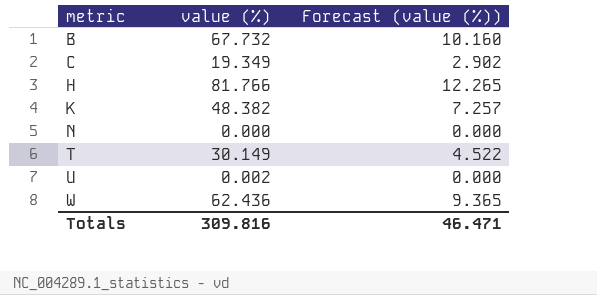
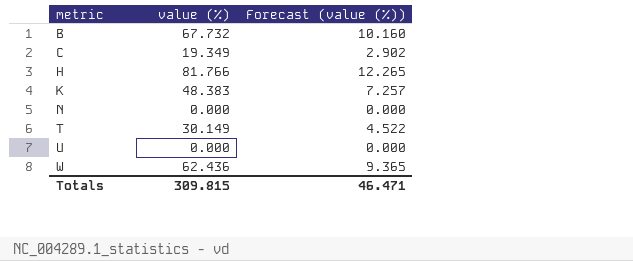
K | value (%): 48.382 -> 48.383
U | value (%): 0.002 -> 0.000
Totals | value (%): 309.816 -> 309.815

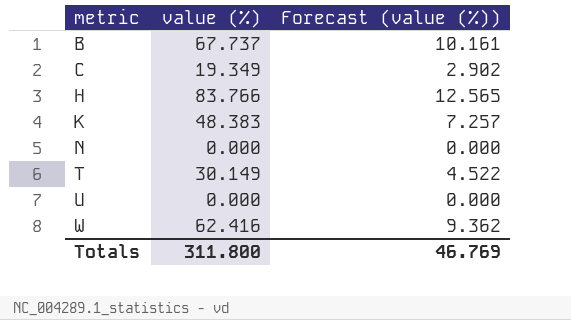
B | value (%): 67.732 -> 67.737
B | Forecast (value (%)): 10.160 -> 10.161
H | value (%): 81.766 -> 83.766
H | Forecast (value (%)): 12.265 -> 12.565
W | value (%): 62.436 -> 62.416
W | Forecast (value (%)): 9.365 -> 9.362
Totals | value (%): 309.815 -> 311.800
Totals | Forecast (value (%)): 46.471 -> 46.769

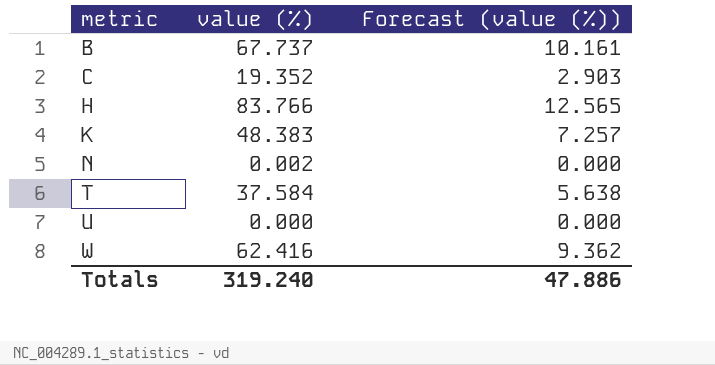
C | value (%): 19.349 -> 19.352
C | Forecast (value (%)): 2.902 -> 2.903
N | value (%): 0.000 -> 0.002
T | value (%): 30.149 -> 37.584
T | Forecast (value (%)): 4.522 -> 5.638
Totals | value (%): 311.800 -> 319.240
Totals | Forecast (value (%)): 46.769 -> 47.886

